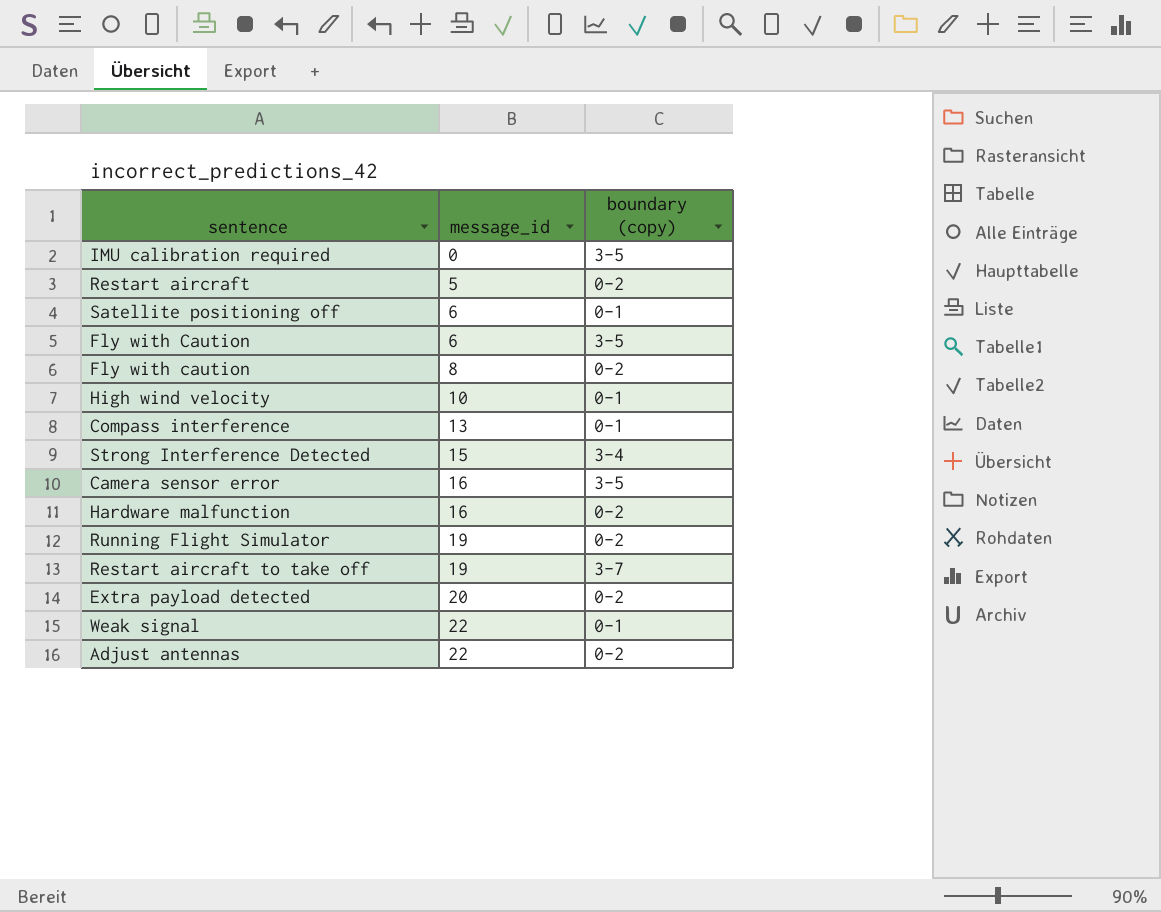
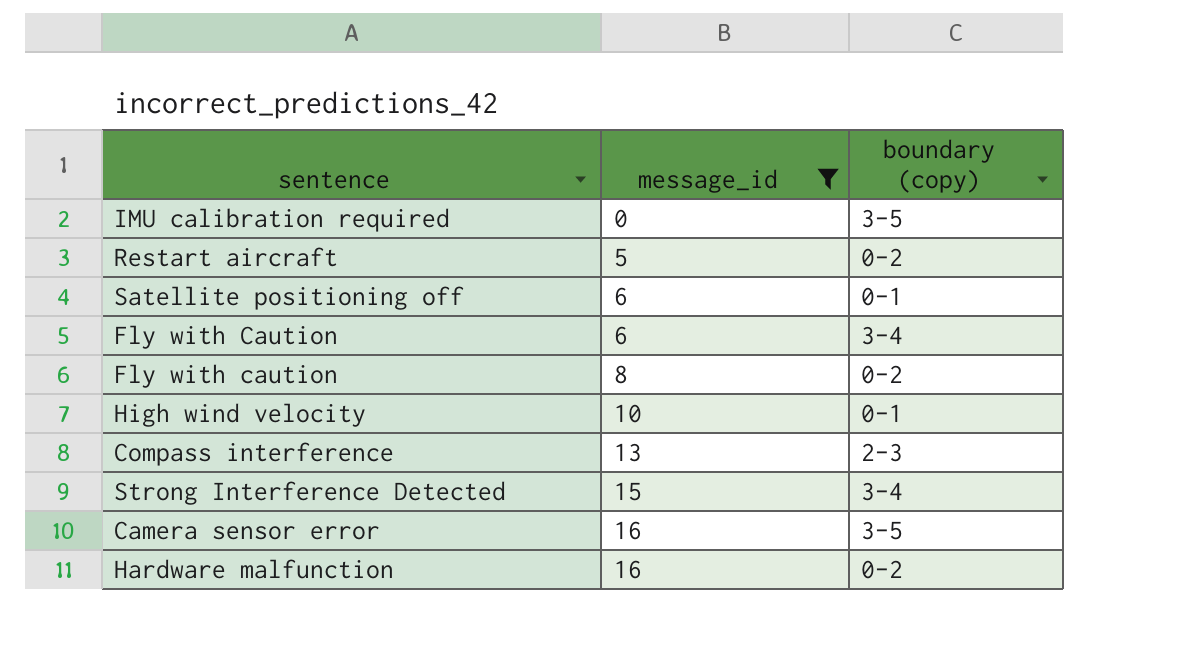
filter: none -> message_id <= 16
Fly with Caution | boundary (copy): 3-5 -> 3-4
Compass interference | boundary (copy): 0-1 -> 2-3

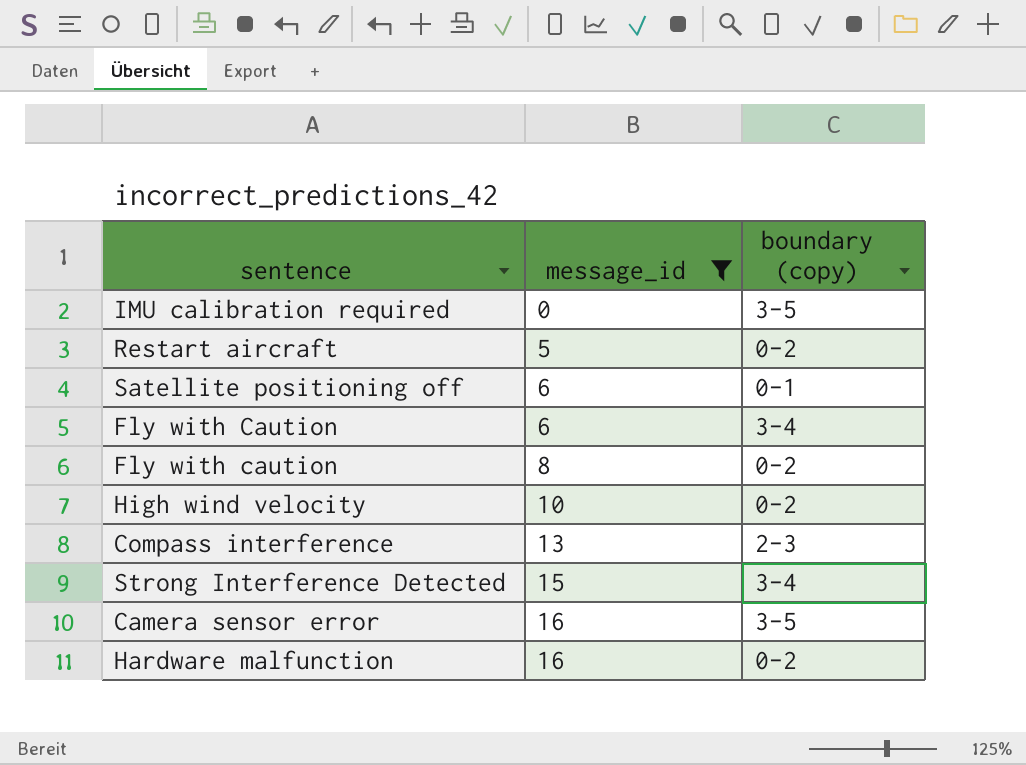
High wind velocity | boundary (copy): 0-1 -> 0-2

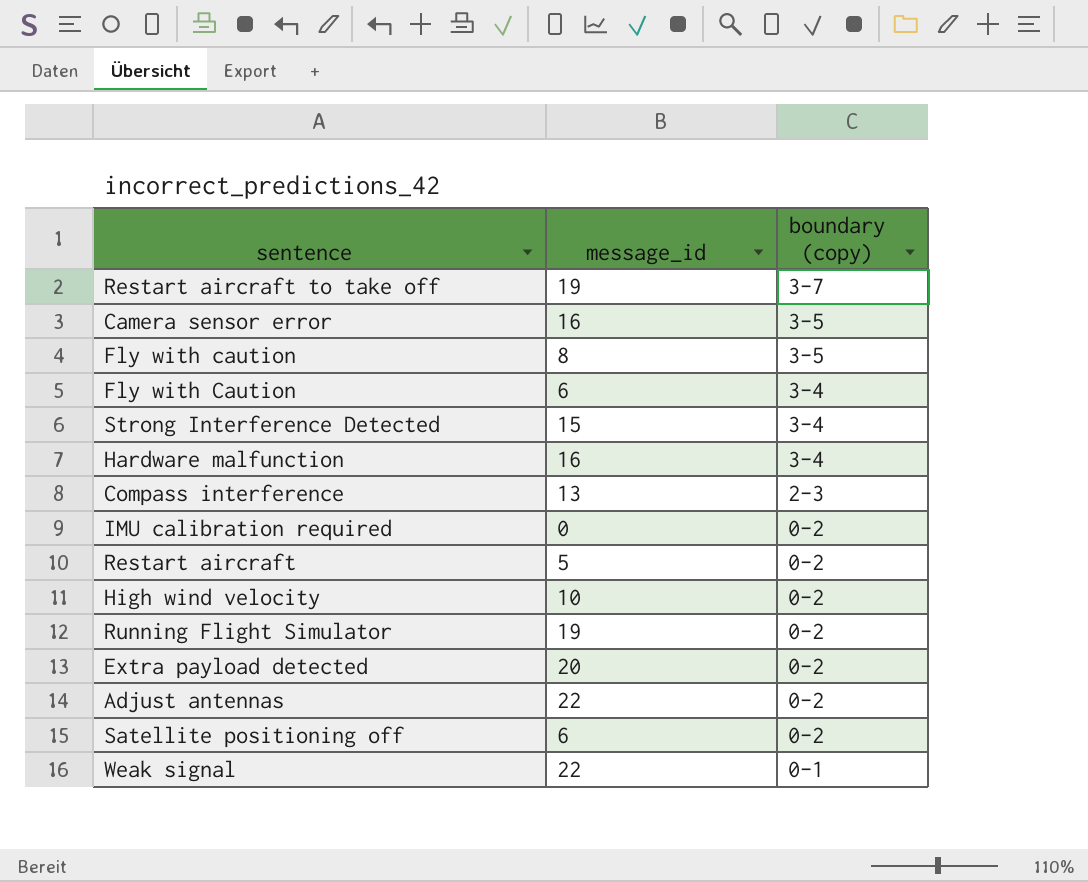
filter: message_id <= 16 -> none
row order: message_id ascending -> boundary (copy) descending
Fly with caution | boundary (copy): 0-2 -> 3-5
Hardware malfunction | boundary (copy): 0-2 -> 3-4
IMU calibration required | boundary (copy): 3-5 -> 0-2
Satellite positioning off | boundary (copy): 0-1 -> 0-2

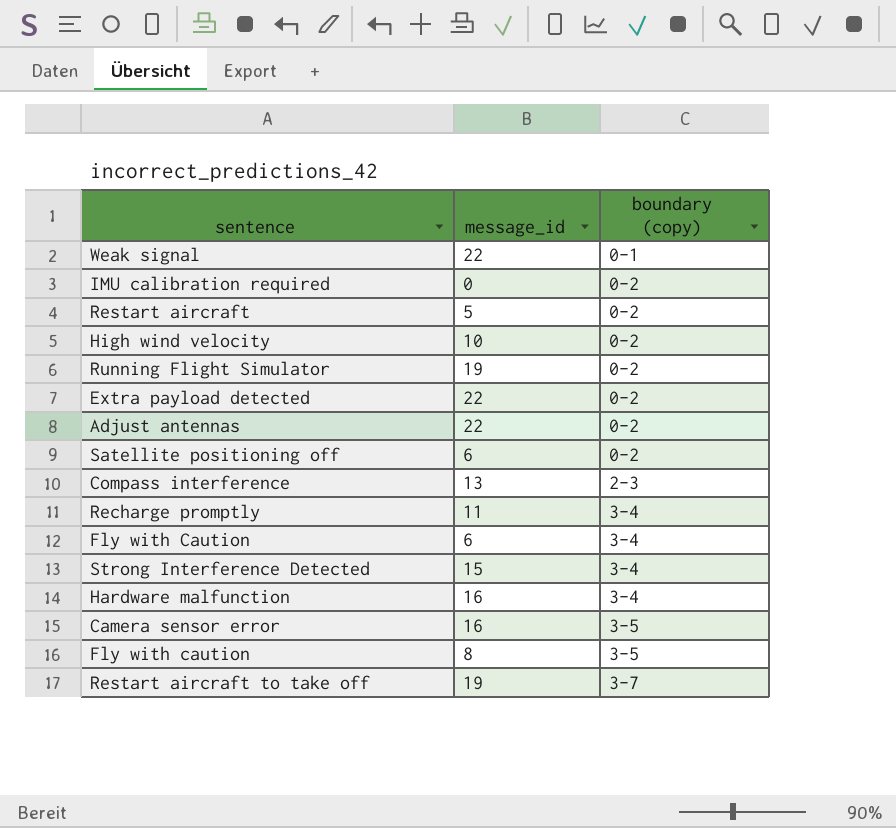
row order: boundary (copy) descending -> boundary (copy) ascending
Extra payload detected | message_id: 20 -> 22
row Recharge promptly: none -> 11 | 3-4

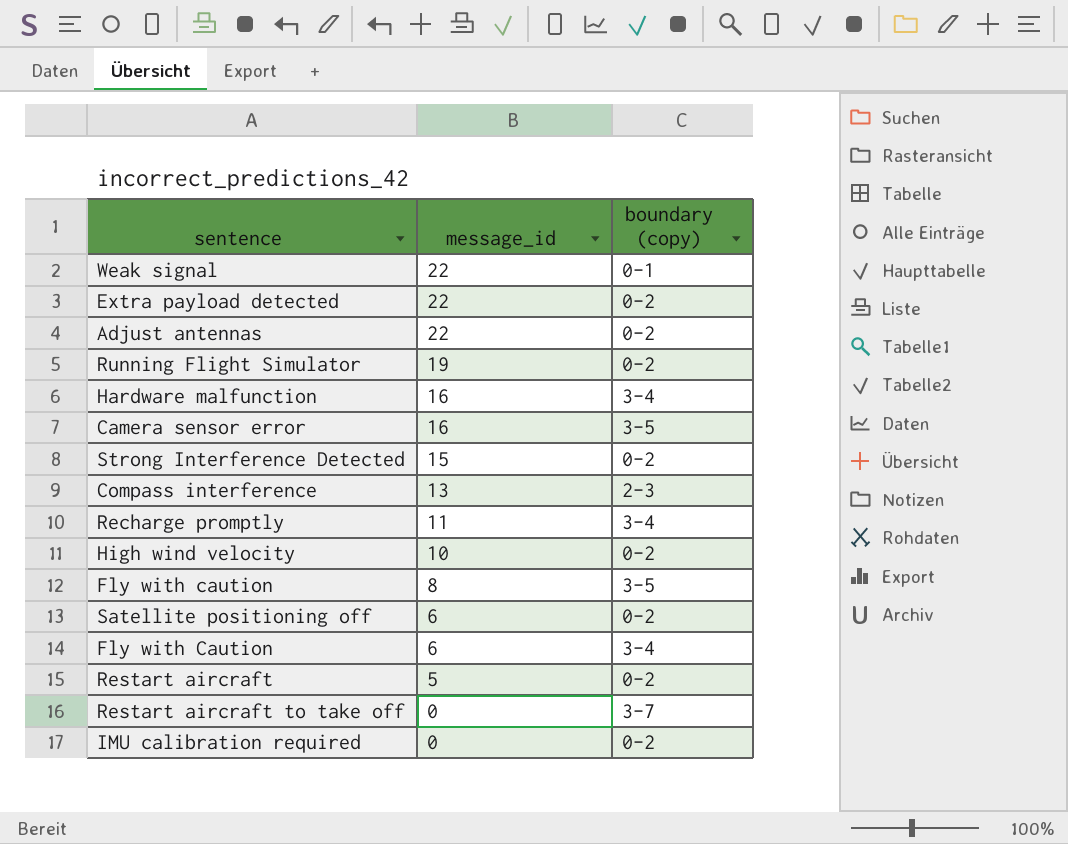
row order: boundary (copy) ascending -> message_id descending
Strong Interference Detected | boundary (copy): 3-4 -> 0-2
Restart aircraft to take off | message_id: 19 -> 0

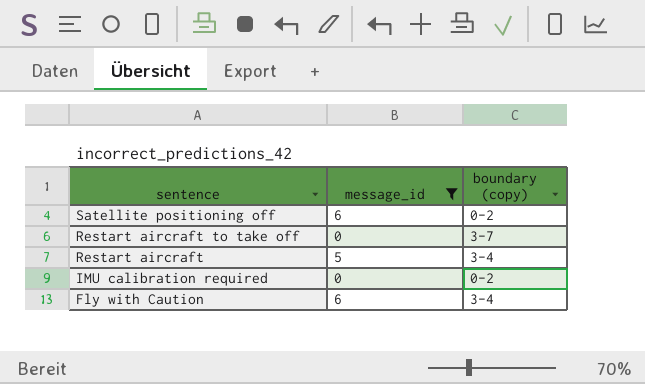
filter: none -> message_id <= 6
row order: message_id descending -> sentence descending
Restart aircraft | boundary (copy): 0-2 -> 3-4

